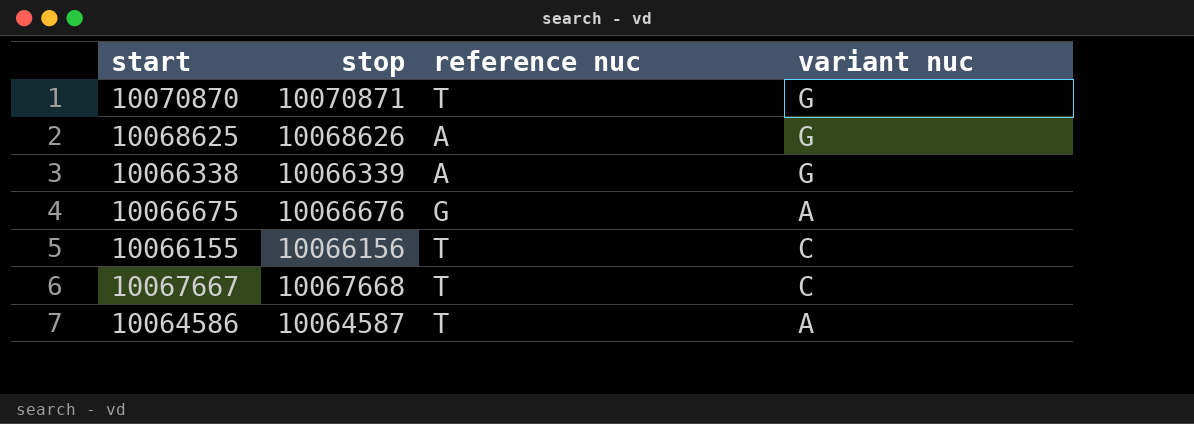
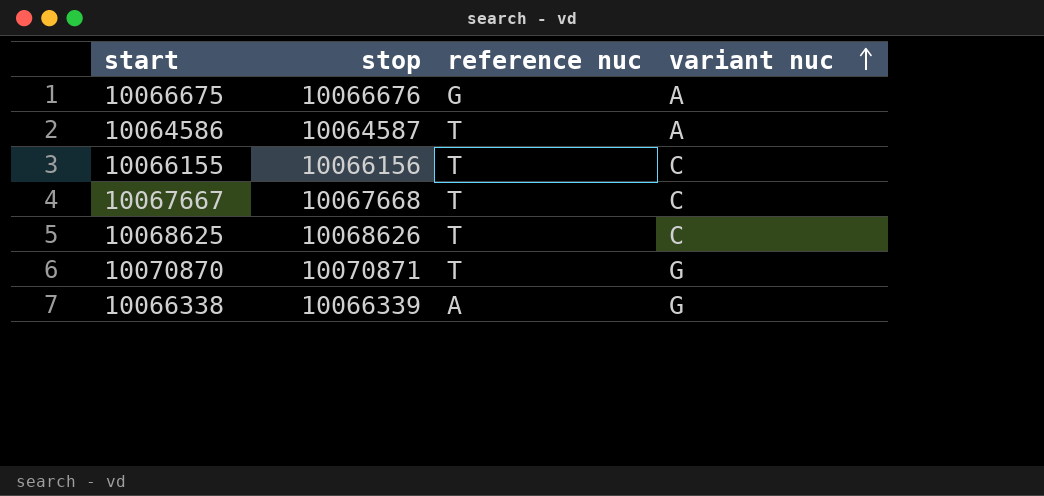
row order: none -> variant nuc ascending
10068625 | reference nuc: A -> T
10068625 | variant nuc: G -> C

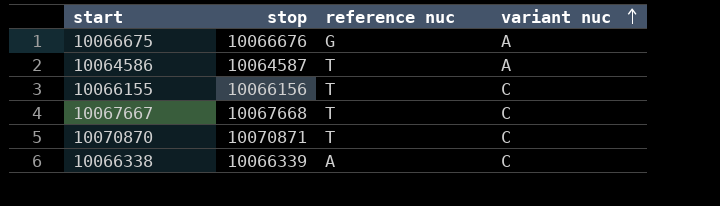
row 10068625: 10068626 | T | C -> none
10070870 | variant nuc: G -> C
10066338 | variant nuc: G -> C

